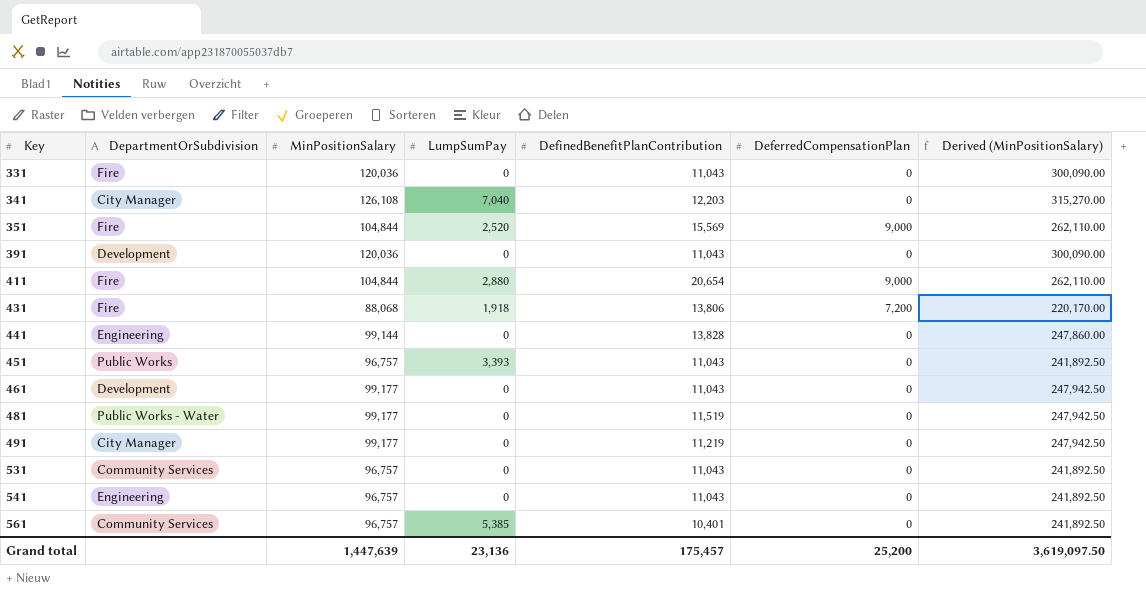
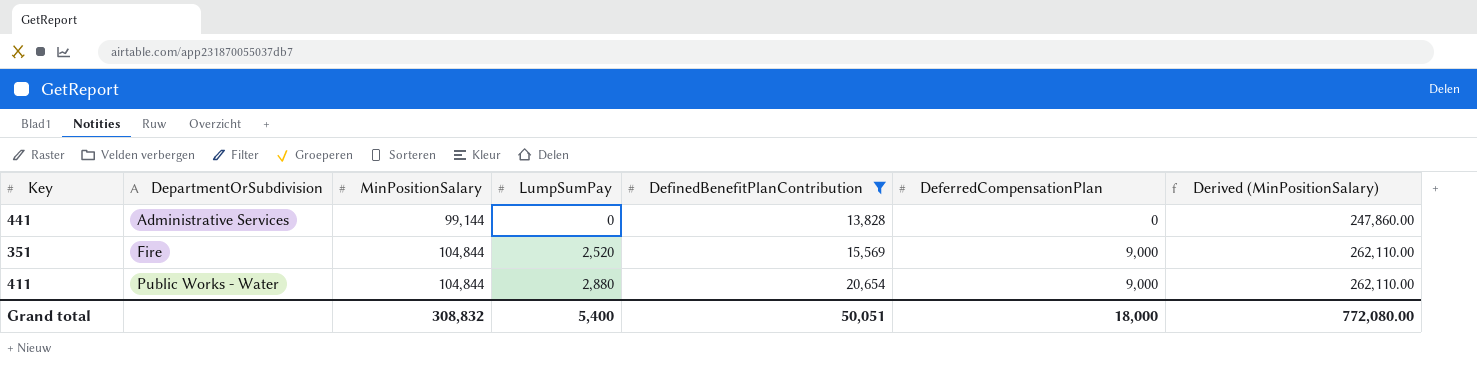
filter: none -> DefinedBenefitPlanContribution >= 13,828
row order: Key ascending -> DepartmentOrSubdivision ascending
441 | DepartmentOrSubdivision: Engineering -> Administrative Services
411 | DepartmentOrSubdivision: Fire -> Public Works - Water
Grand total | MinPositionSalary: 1,447,639 -> 308,832
Grand total | LumpSumPay: 23,136 -> 5,400
Grand total | DefinedBenefitPlanContribution: 175,457 -> 50,051
Grand total | DeferredCompensationPlan: 25,200 -> 18,000
Grand total | Derived (MinPositionSalary): 3,619,097.50 -> 772,080.00

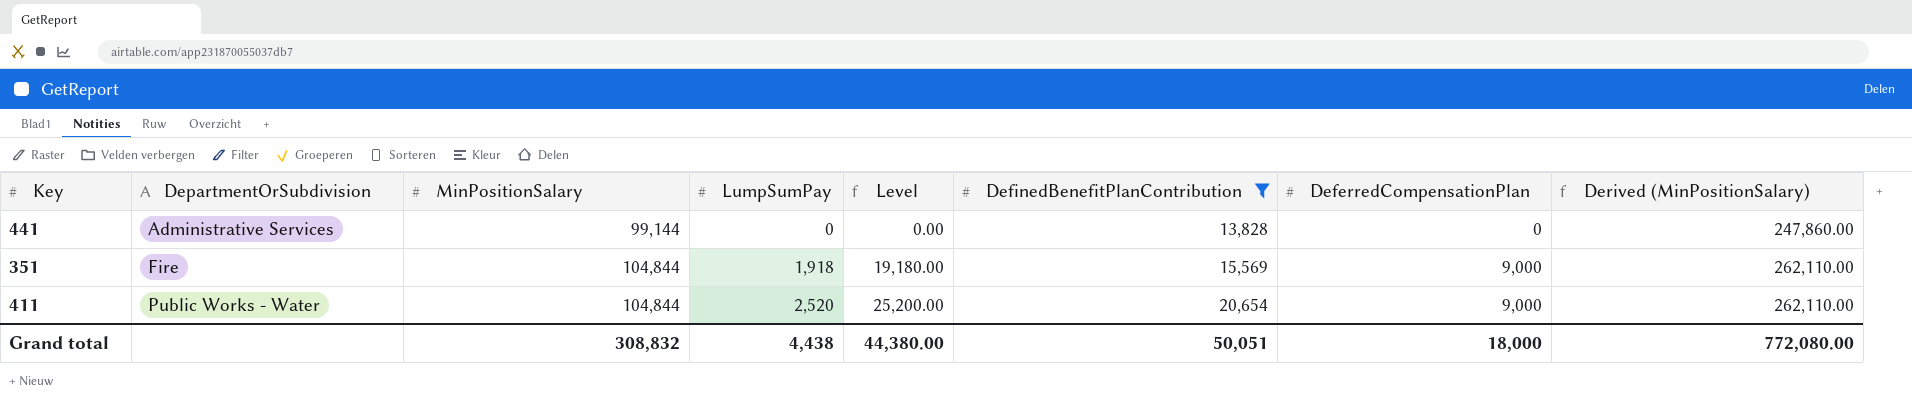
column Level | formula: none -> [LumpSumPay] * 10
351 | LumpSumPay: 2,520 -> 1,918
411 | LumpSumPay: 2,880 -> 2,520
Grand total | LumpSumPay: 5,400 -> 4,438

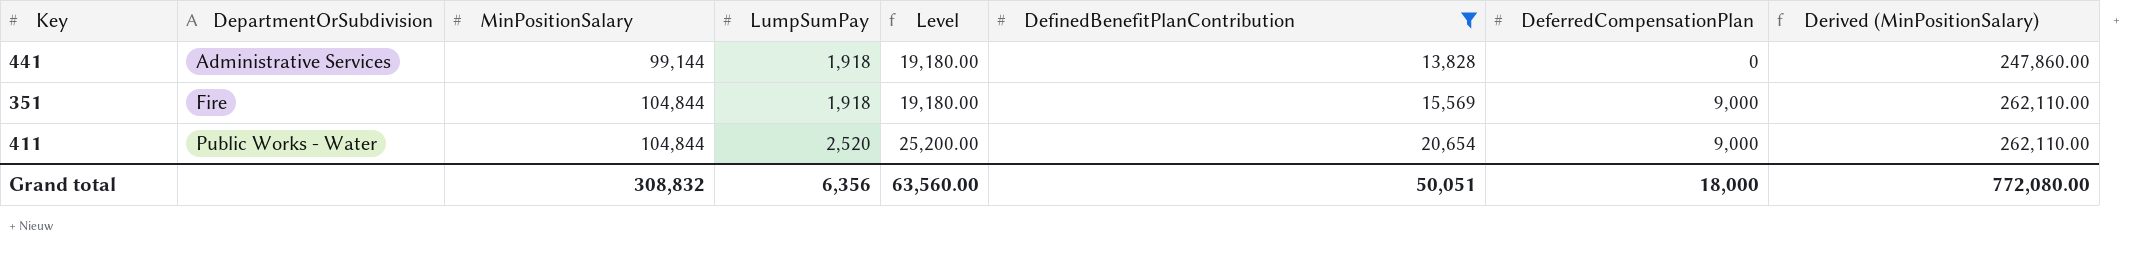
441 | LumpSumPay: 0 -> 1,918
441 | Level: 0.00 -> 19,180.00
Grand total | LumpSumPay: 4,438 -> 6,356
Grand total | Level: 44,380.00 -> 63,560.00

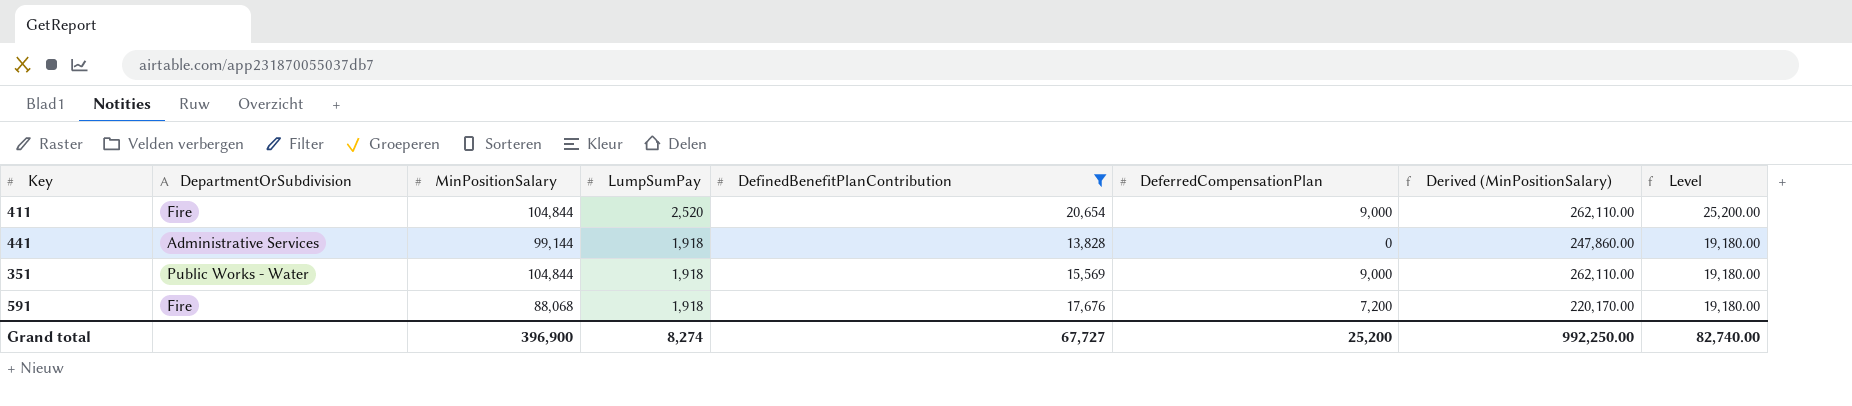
row order: DepartmentOrSubdivision ascending -> LumpSumPay descending
column Level | position: 5 -> 8
411 | DepartmentOrSubdivision: Public Works - Water -> Fire
351 | DepartmentOrSubdivision: Fire -> Public Works - Water
row 591: none -> Fire | 88,068 | 1,918 | 17,676 | 7,200 | 220,170.00 | 19,180.00
Grand total | MinPositionSalary: 308,832 -> 396,900
Grand total | LumpSumPay: 6,356 -> 8,274
Grand total | DefinedBenefitPlanContribution: 50,051 -> 67,727
Grand total | DeferredCompensationPlan: 18,000 -> 25,200
Grand total | Derived (MinPositionSalary): 772,080.00 -> 992,250.00
Grand total | Level: 63,560.00 -> 82,740.00

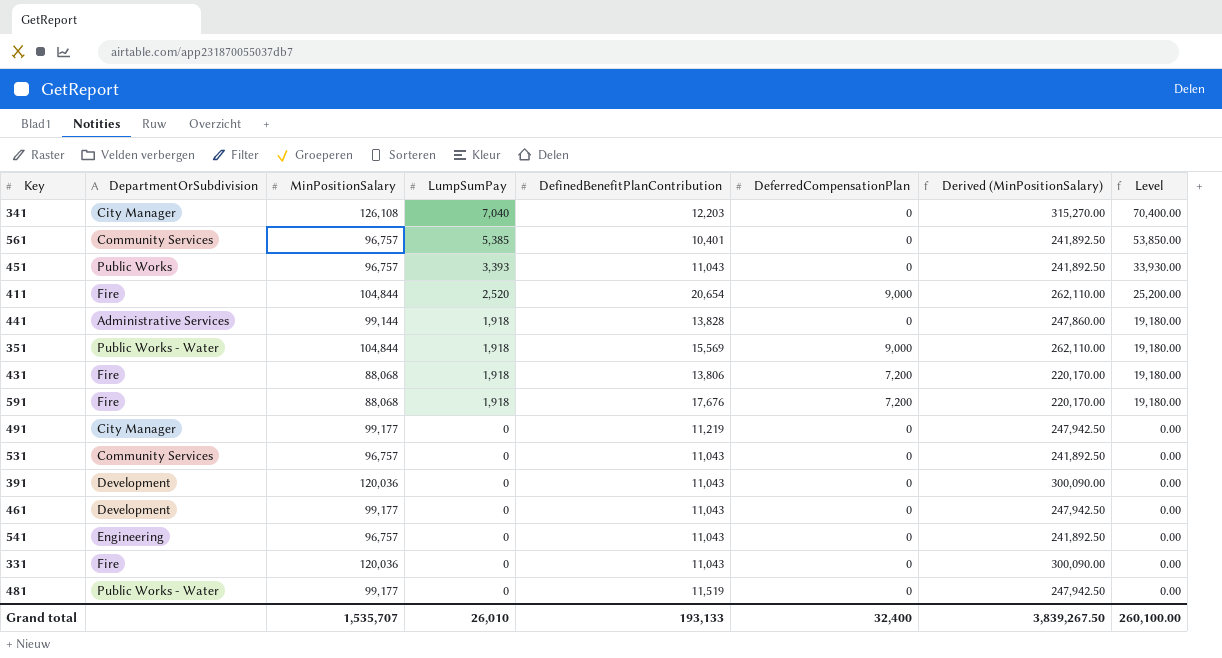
filter: DefinedBenefitPlanContribution >= 13,828 -> none
Grand total | MinPositionSalary: 396,900 -> 1,535,707
Grand total | LumpSumPay: 8,274 -> 26,010
Grand total | DefinedBenefitPlanContribution: 67,727 -> 193,133
Grand total | DeferredCompensationPlan: 25,200 -> 32,400
Grand total | Derived (MinPositionSalary): 992,250.00 -> 3,839,267.50
Grand total | Level: 82,740.00 -> 260,100.00

